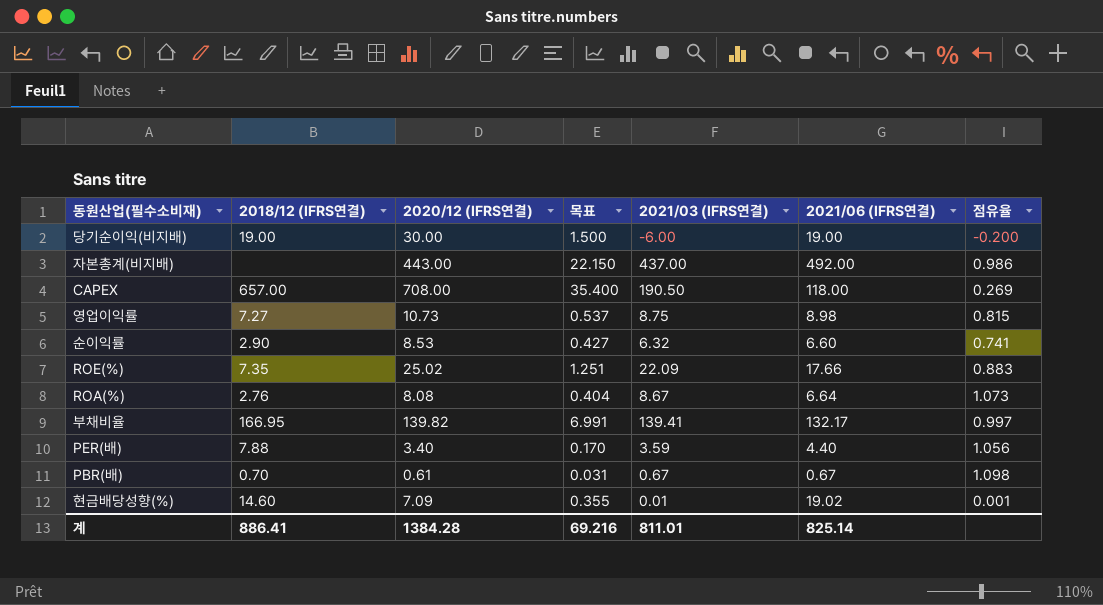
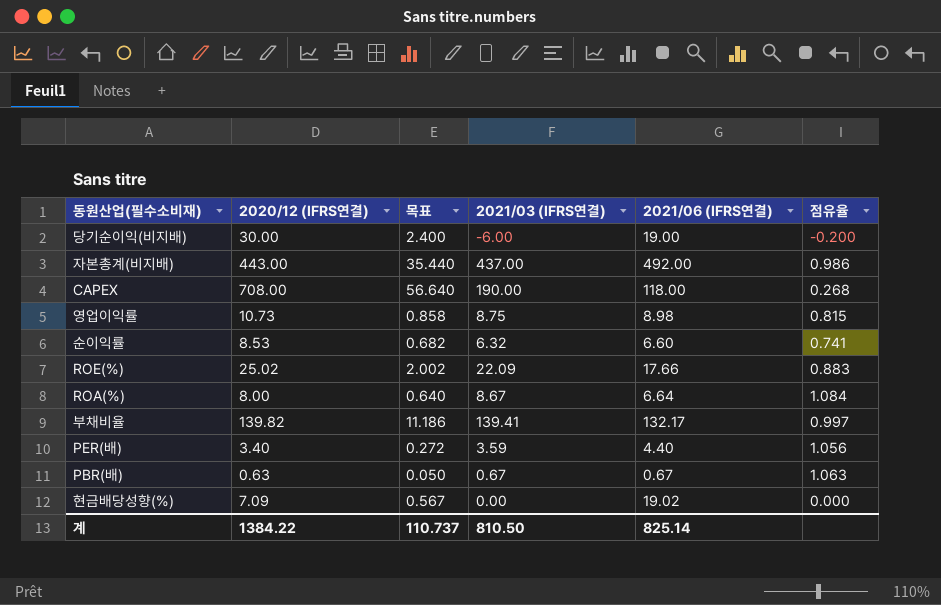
column 2018/12 (IFRS연결) | position: 2 -> none
column 목표 | formula: [2020/12 (IFRS연결)] * 0.05 -> [2020/12 (IFRS연결)] * 0.08
CAPEX | 2021/03 (IFRS연결): 190.50 -> 190.00
CAPEX | 점유율: 0.269 -> 0.268
ROA(%) | 2020/12 (IFRS연결): 8.08 -> 8.00
ROA(%) | 점유율: 1.073 -> 1.084
PBR(배) | 2020/12 (IFRS연결): 0.61 -> 0.63
PBR(배) | 점유율: 1.098 -> 1.063
현금배당성향(%) | 2021/03 (IFRS연결): 0.01 -> 0.00
현금배당성향(%) | 점유율: 0.001 -> 0.000
계 | 2020/12 (IFRS연결): 1384.28 -> 1384.22
계 | 목표: 69.216 -> 110.737
계 | 2021/03 (IFRS연결): 811.01 -> 810.50

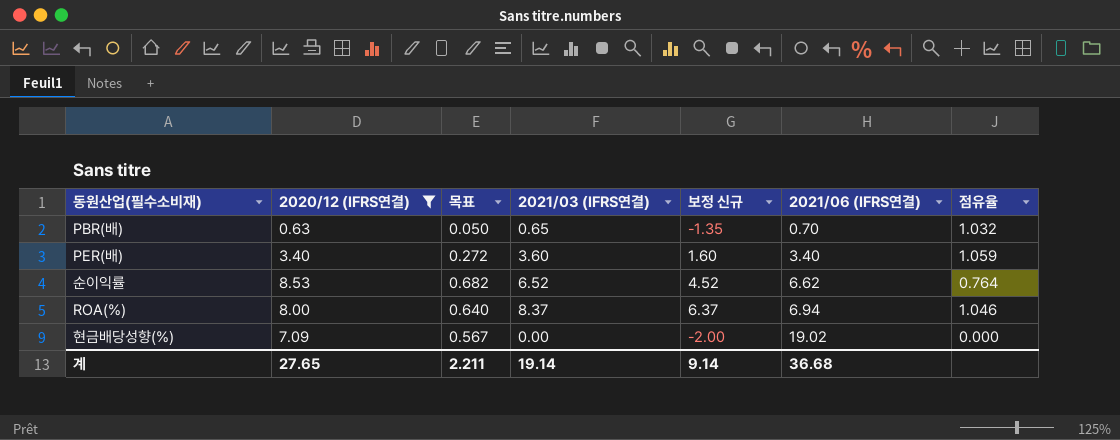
filter: none -> 2020/12 (IFRS연결) <= 8.53
row order: none -> 2021/06 (IFRS연결) ascending
column 보정 신규 | formula: none -> [2021/03 (IFRS연결)] - 2
PBR(배) | 2021/03 (IFRS연결): 0.67 -> 0.65
PBR(배) | 2021/06 (IFRS연결): 0.67 -> 0.70
PBR(배) | 점유율: 1.063 -> 1.032
PER(배) | 2021/03 (IFRS연결): 3.59 -> 3.60
PER(배) | 2021/06 (IFRS연결): 4.40 -> 3.40
PER(배) | 점유율: 1.056 -> 1.059
순이익률 | 2021/03 (IFRS연결): 6.32 -> 6.52
순이익률 | 2021/06 (IFRS연결): 6.60 -> 6.62
순이익률 | 점유율: 0.741 -> 0.764
ROA(%) | 2021/03 (IFRS연결): 8.67 -> 8.37
ROA(%) | 2021/06 (IFRS연결): 6.64 -> 6.94
ROA(%) | 점유율: 1.084 -> 1.046
계 | 2020/12 (IFRS연결): 1384.22 -> 27.65
계 | 목표: 110.737 -> 2.211
계 | 2021/03 (IFRS연결): 810.50 -> 19.14
계 | 2021/06 (IFRS연결): 825.14 -> 36.68

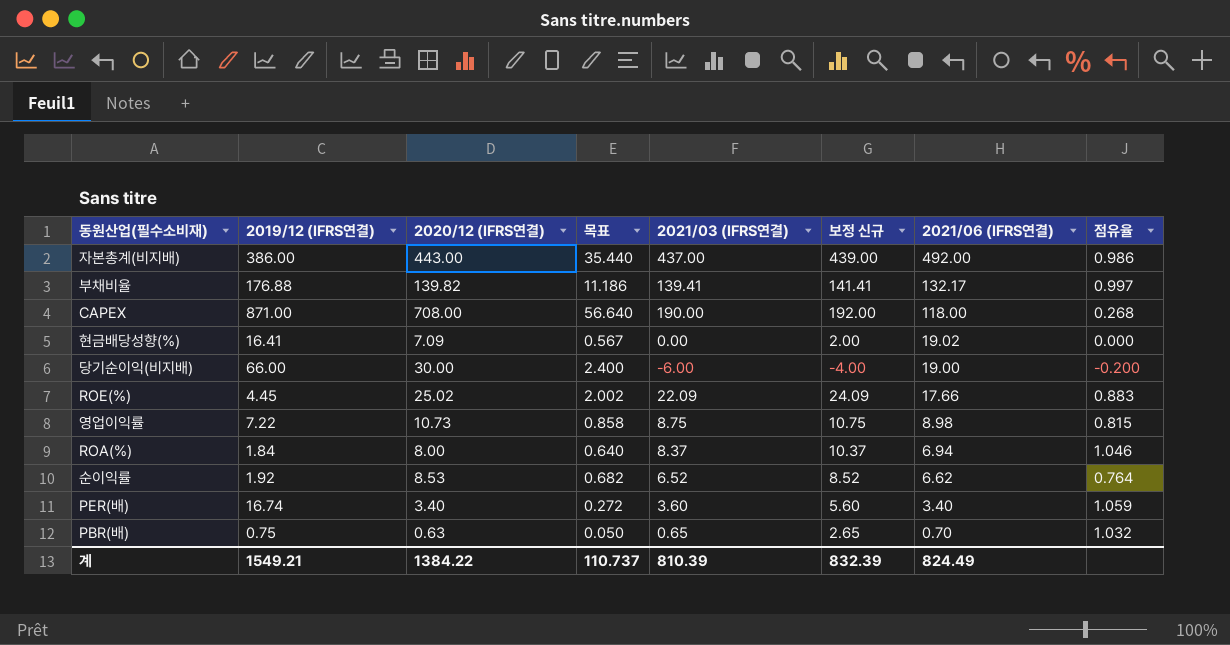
filter: 2020/12 (IFRS연결) <= 8.53 -> none
row order: 2021/06 (IFRS연결) ascending -> 2021/06 (IFRS연결) descending
column 2019/12 (IFRS연결) | position: none -> 2
column 보정 신규 | formula: [2021/03 (IFRS연결)] - 2 -> [2021/03 (IFRS연결)] + 2
계 | 2020/12 (IFRS연결): 27.65 -> 1384.22
계 | 목표: 2.211 -> 110.737
계 | 2021/03 (IFRS연결): 19.14 -> 810.39
계 | 보정 신규: 9.14 -> 832.39
계 | 2021/06 (IFRS연결): 36.68 -> 824.49

